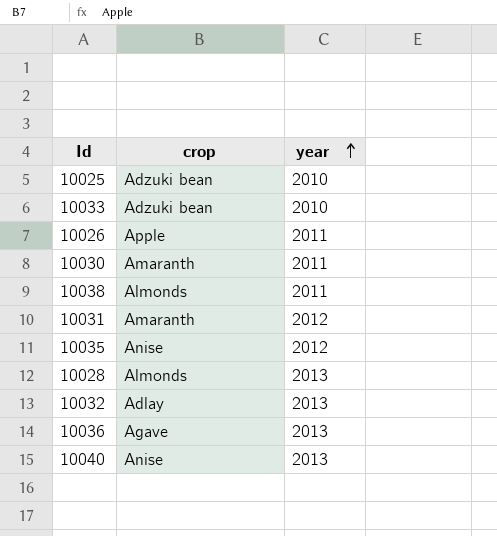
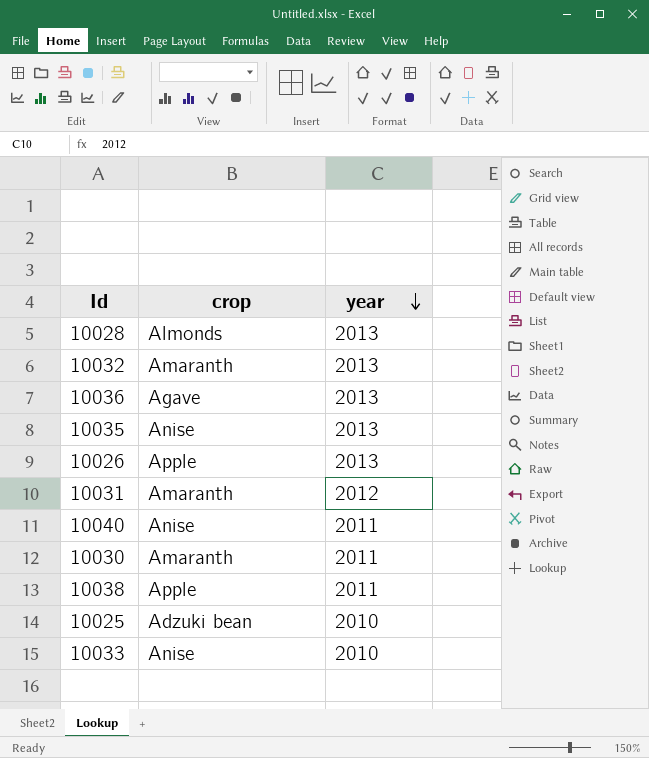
row order: year ascending -> year descending
10032 | crop: Adlay -> Amaranth
10035 | year: 2012 -> 2013
10026 | year: 2011 -> 2013
10040 | year: 2013 -> 2011
10038 | crop: Almonds -> Apple
10033 | crop: Adzuki bean -> Anise

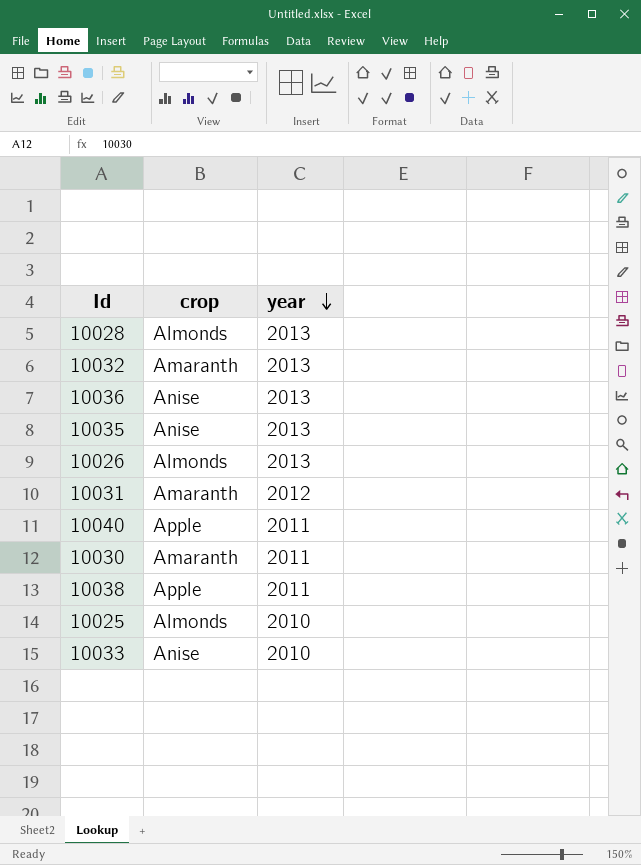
10036 | crop: Agave -> Anise
10026 | crop: Apple -> Almonds
10040 | crop: Anise -> Apple
10025 | crop: Adzuki bean -> Almonds

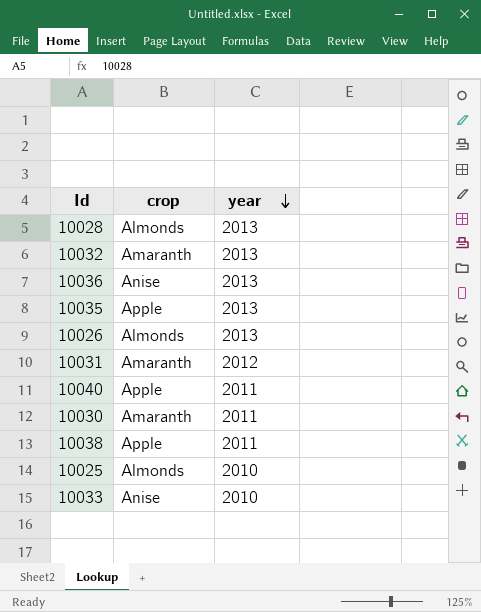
10035 | crop: Anise -> Apple

